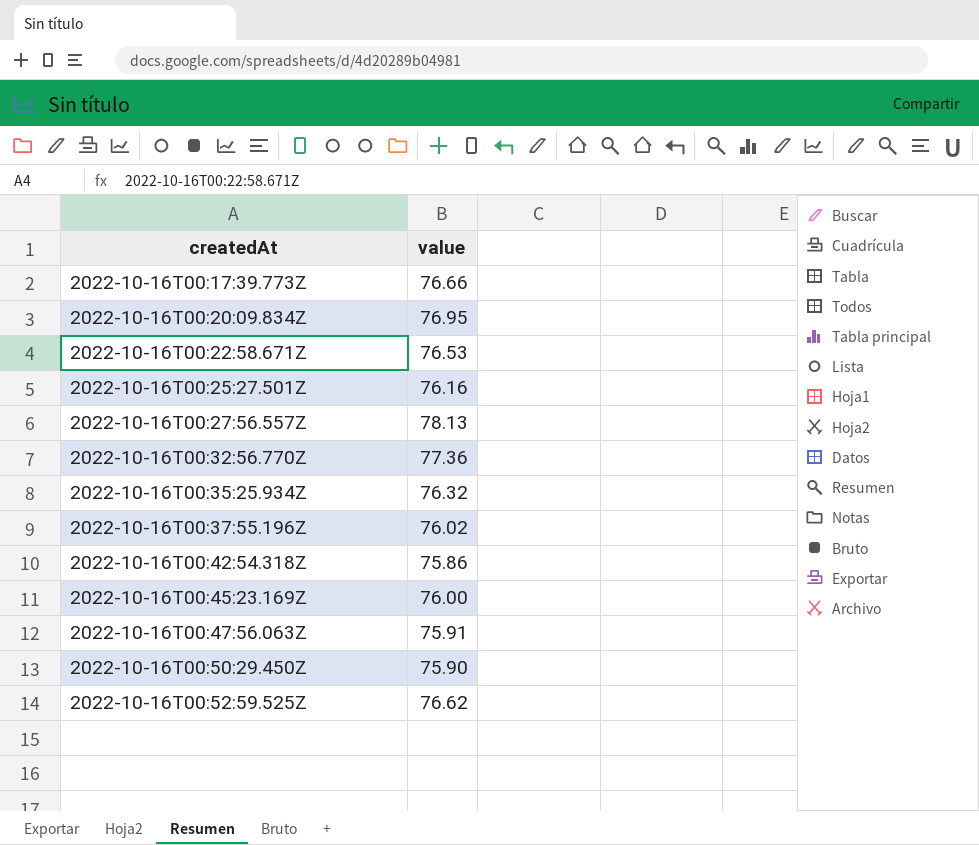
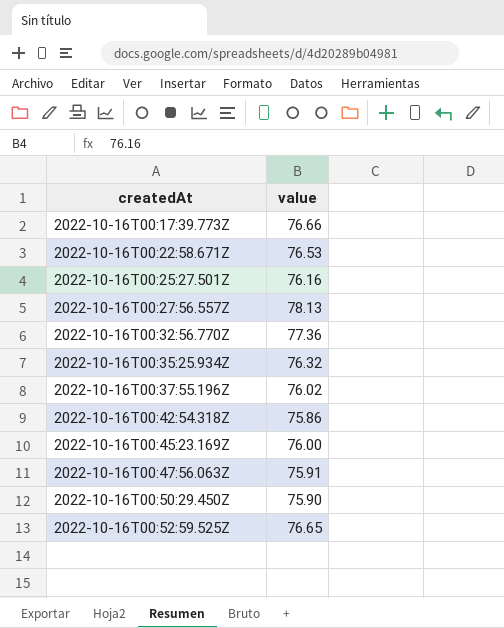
row 2022-10-16T00:20:09.834Z: 76.95 -> none
2022-10-16T00:52:59.525Z | value: 76.62 -> 76.65

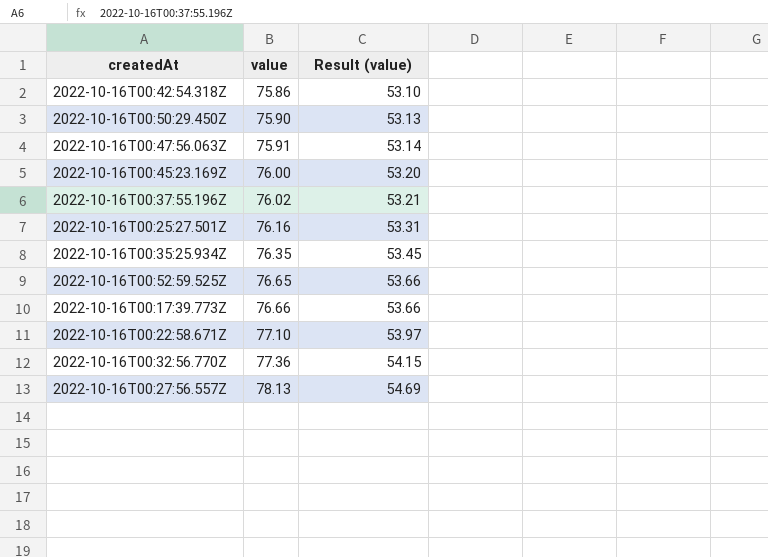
row order: createdAt ascending -> value ascending
column Result (value) | formula: none -> [value] * 0.7
2022-10-16T00:35:25.934Z | value: 76.32 -> 76.35
2022-10-16T00:22:58.671Z | value: 76.53 -> 77.10

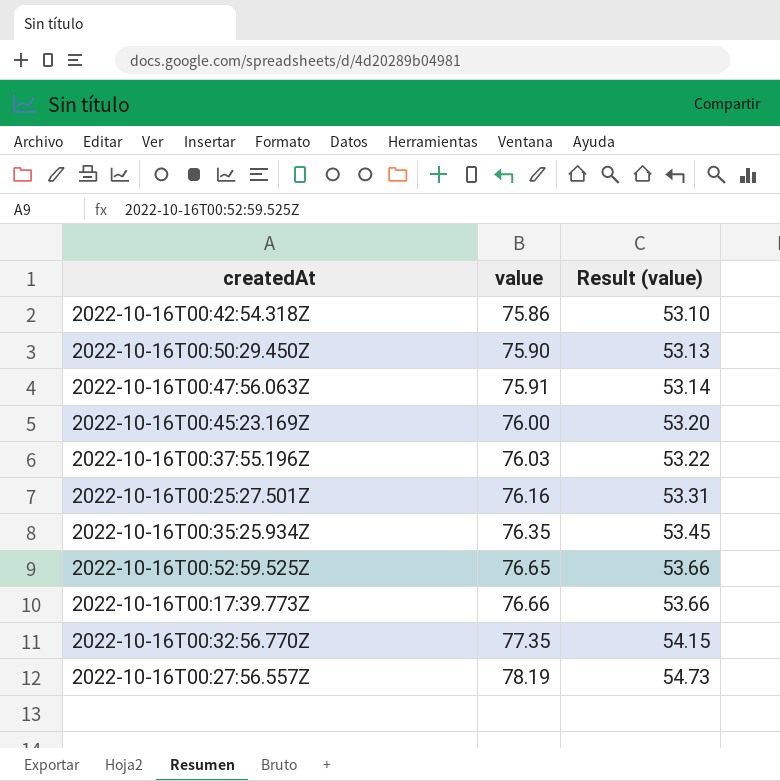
row 2022-10-16T00:22:58.671Z: 77.10 | 53.97 -> none
2022-10-16T00:37:55.196Z | value: 76.02 -> 76.03
2022-10-16T00:37:55.196Z | Result (value): 53.21 -> 53.22
2022-10-16T00:32:56.770Z | value: 77.36 -> 77.35
2022-10-16T00:27:56.557Z | value: 78.13 -> 78.19
2022-10-16T00:27:56.557Z | Result (value): 54.69 -> 54.73

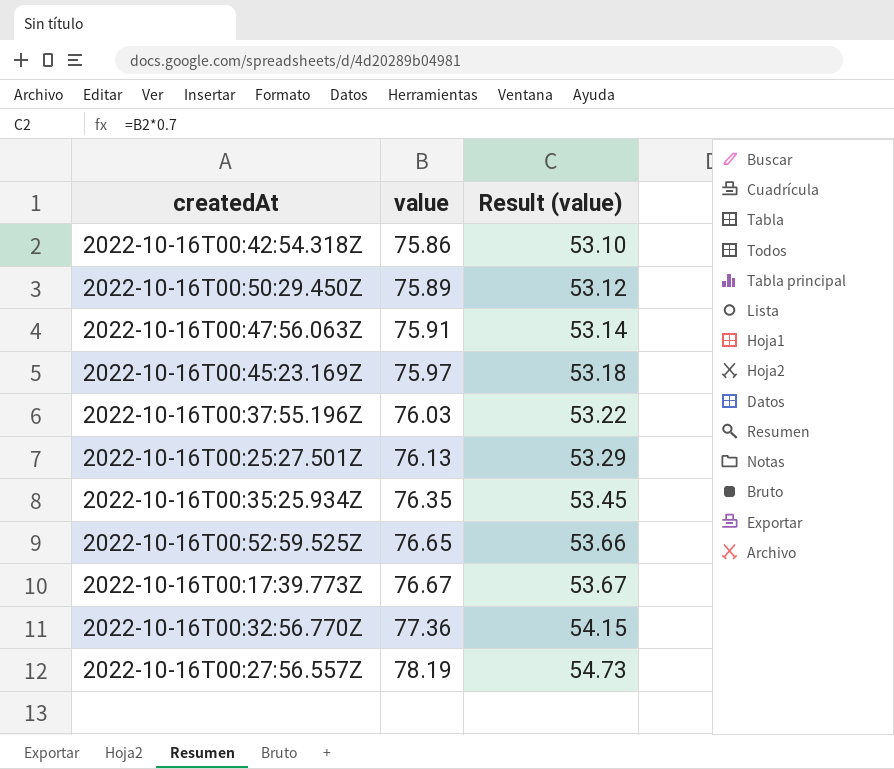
2022-10-16T00:50:29.450Z | value: 75.90 -> 75.89
2022-10-16T00:50:29.450Z | Result (value): 53.13 -> 53.12
2022-10-16T00:45:23.169Z | value: 76.00 -> 75.97
2022-10-16T00:45:23.169Z | Result (value): 53.20 -> 53.18
2022-10-16T00:25:27.501Z | value: 76.16 -> 76.13
2022-10-16T00:25:27.501Z | Result (value): 53.31 -> 53.29
2022-10-16T00:17:39.773Z | value: 76.66 -> 76.67
2022-10-16T00:17:39.773Z | Result (value): 53.66 -> 53.67
2022-10-16T00:32:56.770Z | value: 77.35 -> 77.36

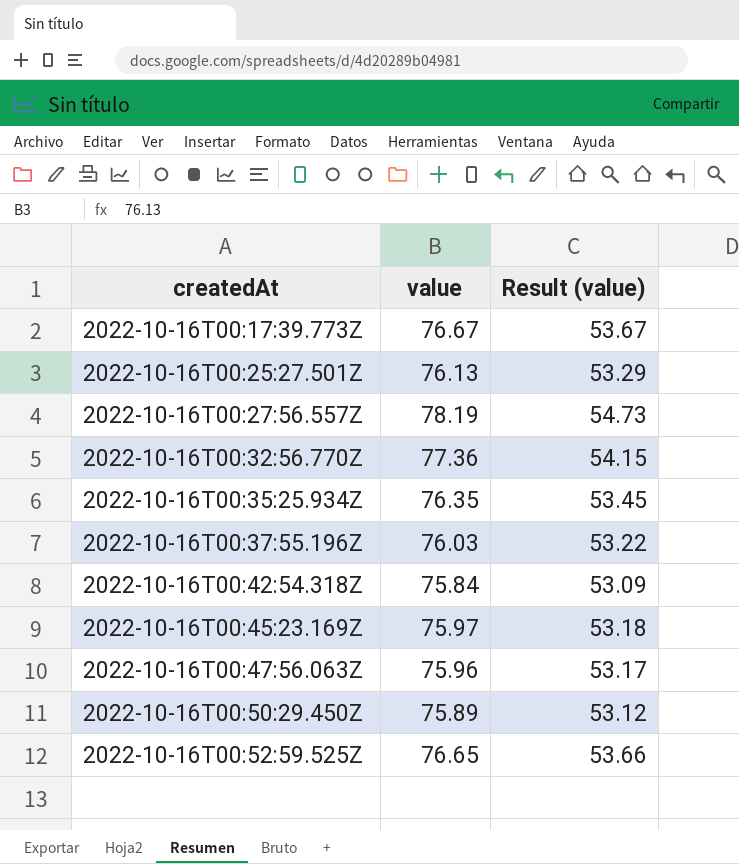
row order: value ascending -> createdAt ascending
2022-10-16T00:42:54.318Z | value: 75.86 -> 75.84
2022-10-16T00:42:54.318Z | Result (value): 53.10 -> 53.09
2022-10-16T00:47:56.063Z | value: 75.91 -> 75.96
2022-10-16T00:47:56.063Z | Result (value): 53.14 -> 53.17

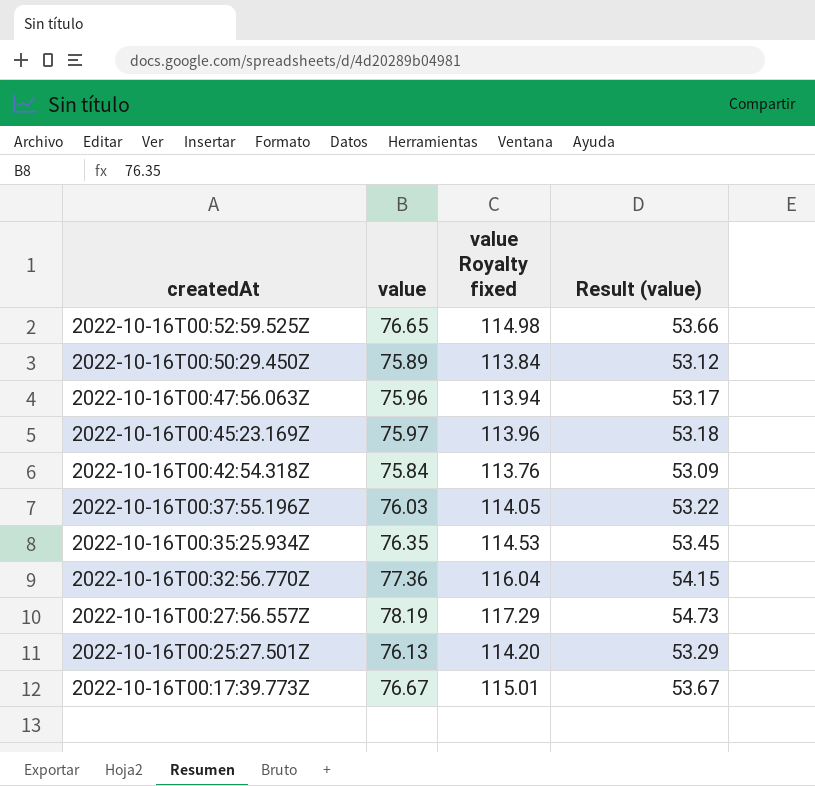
row order: createdAt ascending -> createdAt descending
column value Royalty fixed | formula: none -> [value] * 1.5

